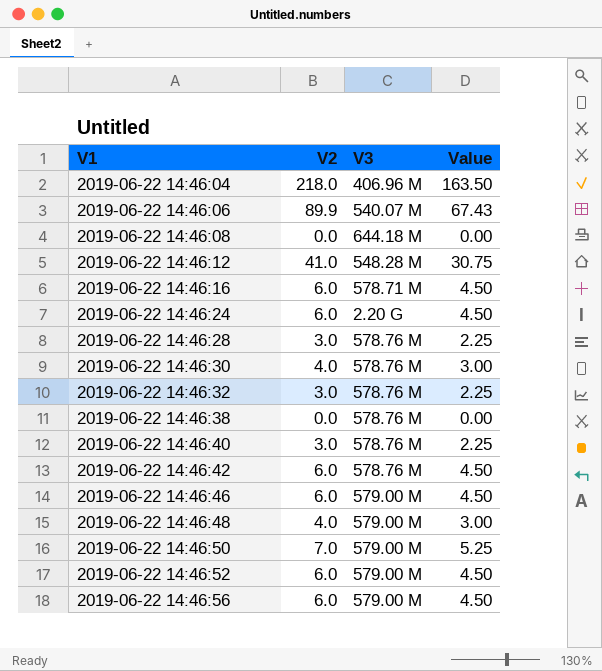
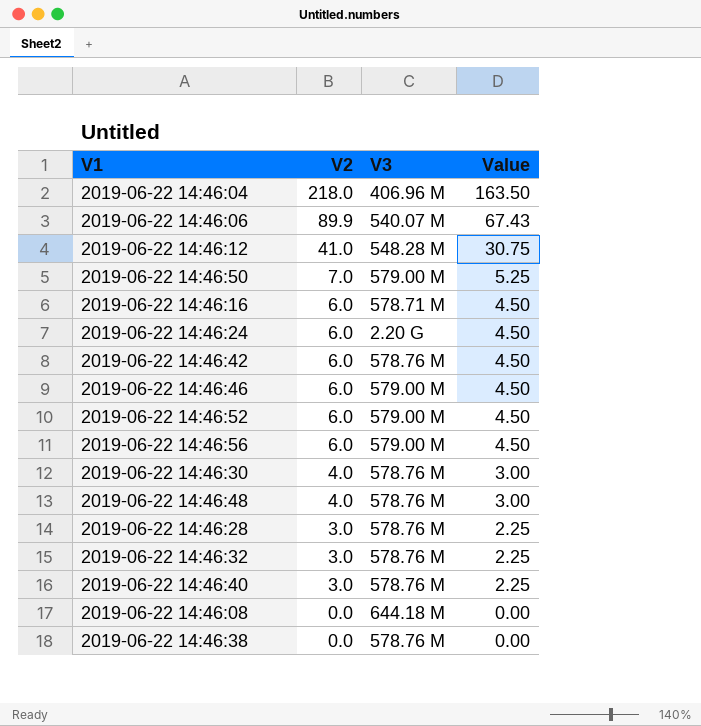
row order: V1 ascending -> V2 descending
2019-06-22 14:46:48 | V3: 579.00 M -> 578.76 M

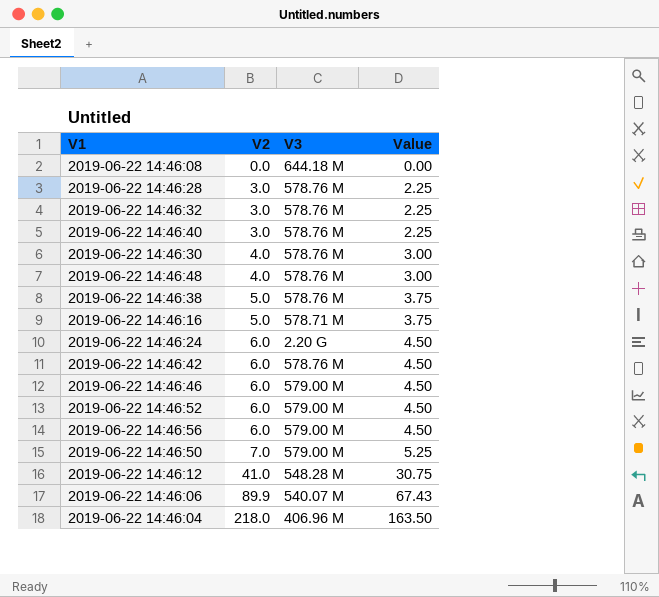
row order: V2 descending -> V2 ascending
2019-06-22 14:46:38 | V2: 0.0 -> 5.0
2019-06-22 14:46:38 | Value: 0.00 -> 3.75
2019-06-22 14:46:16 | V2: 6.0 -> 5.0
2019-06-22 14:46:16 | Value: 4.50 -> 3.75

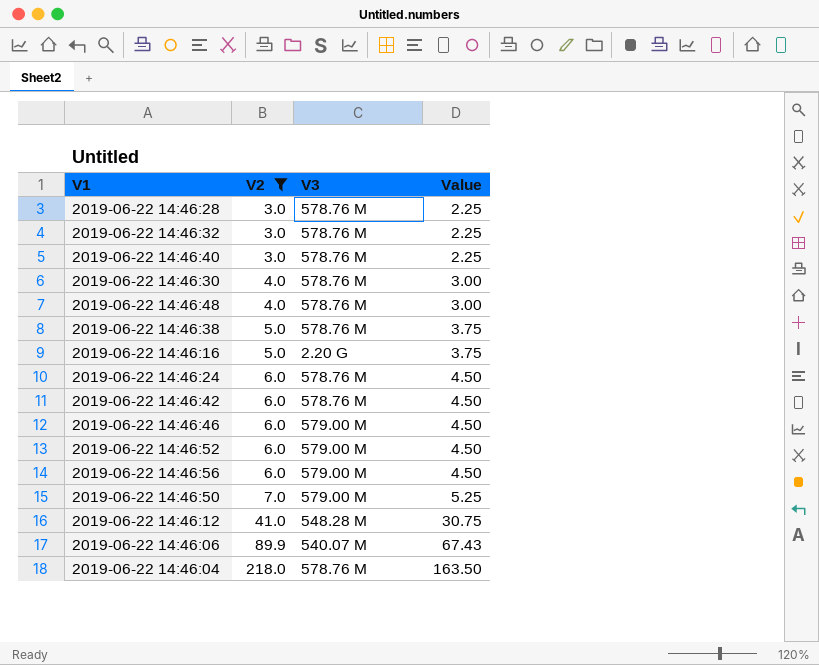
filter: none -> V2 != 0.0
2019-06-22 14:46:16 | V3: 578.71 M -> 2.20 G
2019-06-22 14:46:24 | V3: 2.20 G -> 578.76 M
2019-06-22 14:46:04 | V3: 406.96 M -> 578.76 M

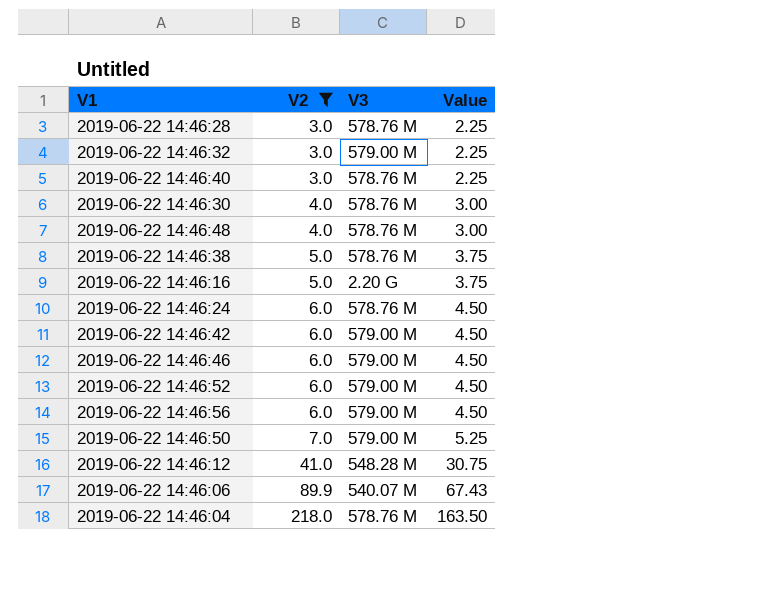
2019-06-22 14:46:32 | V3: 578.76 M -> 579.00 M
2019-06-22 14:46:42 | V3: 578.76 M -> 579.00 M

